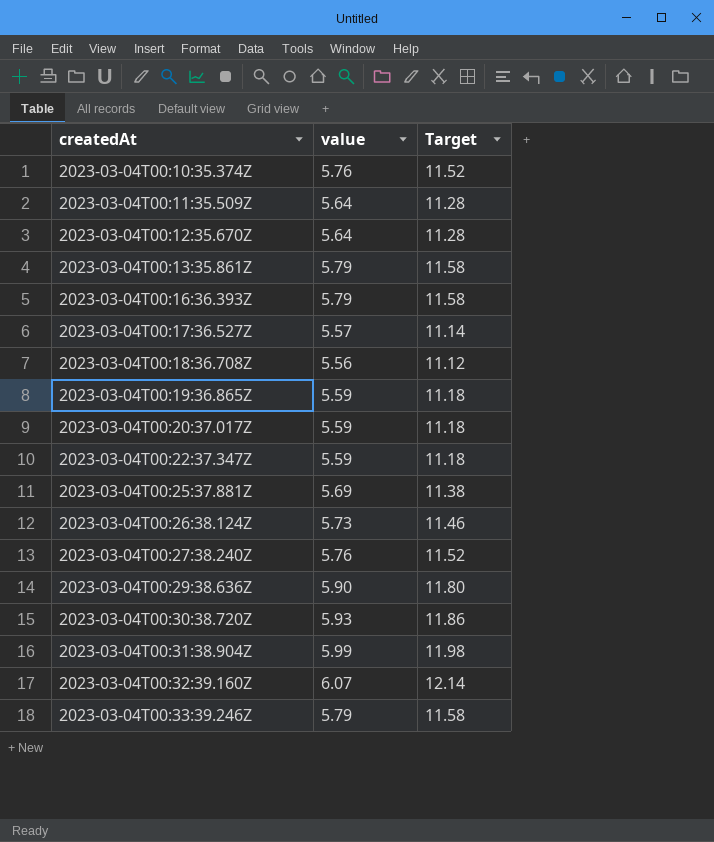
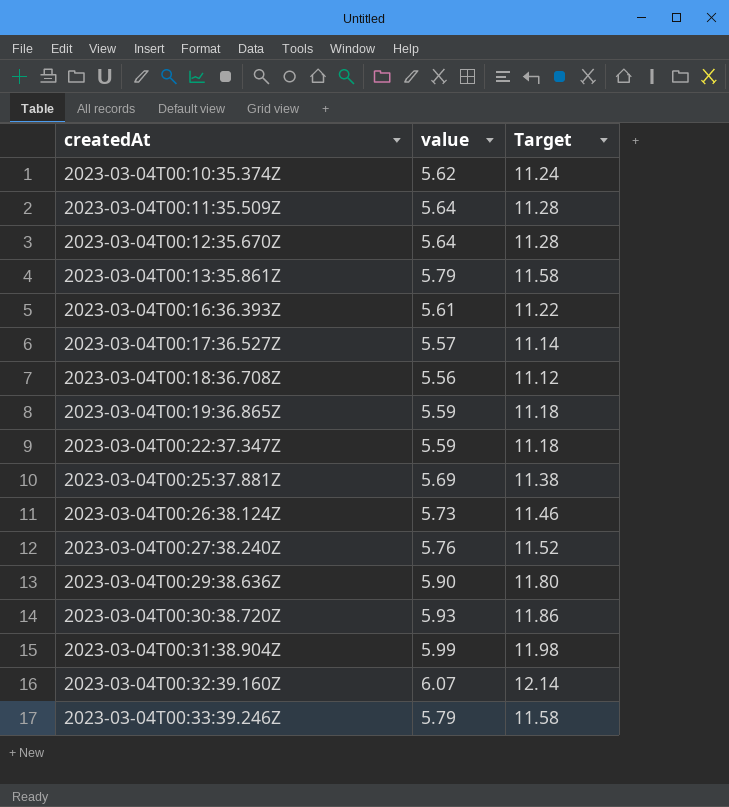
row 2023-03-04T00:20:37.017Z: 5.59 | 11.18 -> none
2023-03-04T00:10:35.374Z | value: 5.76 -> 5.62
2023-03-04T00:10:35.374Z | Target: 11.52 -> 11.24
2023-03-04T00:16:36.393Z | value: 5.79 -> 5.61
2023-03-04T00:16:36.393Z | Target: 11.58 -> 11.22

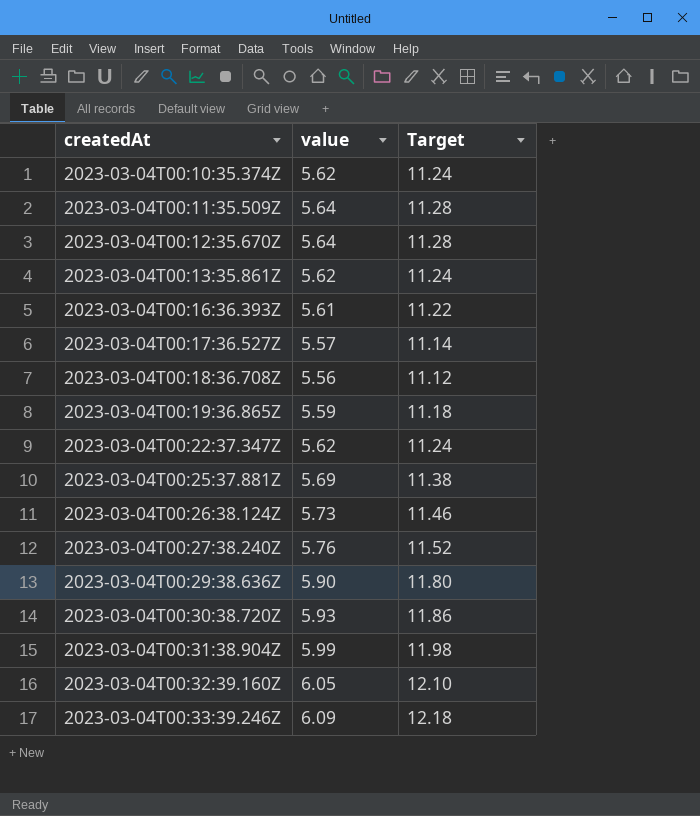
2023-03-04T00:13:35.861Z | value: 5.79 -> 5.62
2023-03-04T00:13:35.861Z | Target: 11.58 -> 11.24
2023-03-04T00:22:37.347Z | value: 5.59 -> 5.62
2023-03-04T00:22:37.347Z | Target: 11.18 -> 11.24
2023-03-04T00:32:39.160Z | value: 6.07 -> 6.05
2023-03-04T00:32:39.160Z | Target: 12.14 -> 12.10
2023-03-04T00:33:39.246Z | value: 5.79 -> 6.09
2023-03-04T00:33:39.246Z | Target: 11.58 -> 12.18

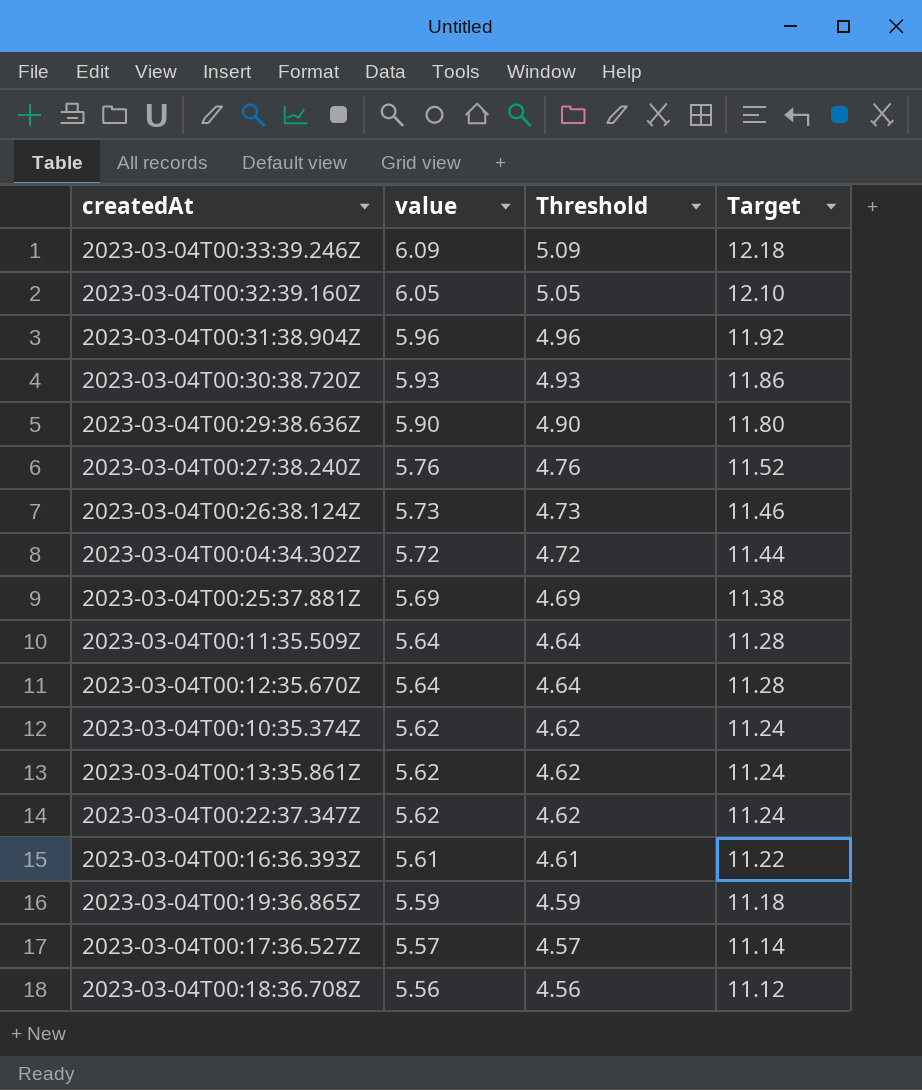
row order: createdAt ascending -> value descending
column Threshold | formula: none -> [value] - 1
2023-03-04T00:31:38.904Z | value: 5.99 -> 5.96
2023-03-04T00:31:38.904Z | Target: 11.98 -> 11.92
row 2023-03-04T00:04:34.302Z: none -> 5.72 | 4.72 | 11.44

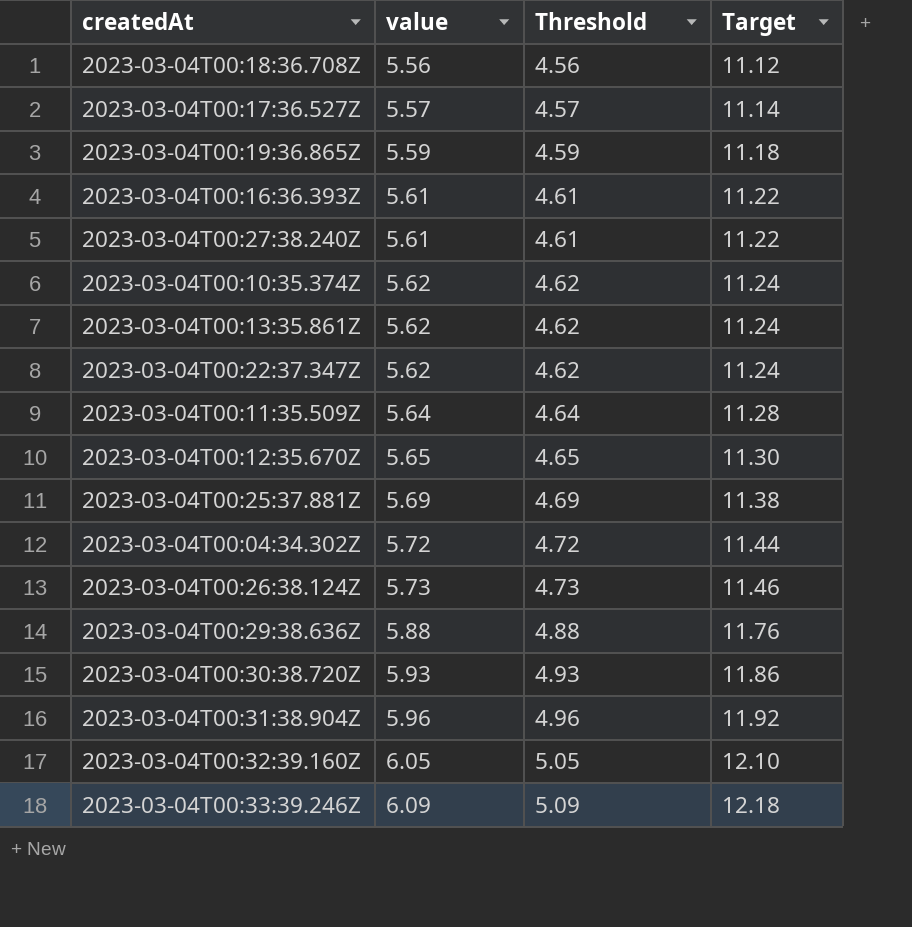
row order: value descending -> value ascending
2023-03-04T00:27:38.240Z | value: 5.76 -> 5.61
2023-03-04T00:27:38.240Z | Threshold: 4.76 -> 4.61
2023-03-04T00:27:38.240Z | Target: 11.52 -> 11.22
2023-03-04T00:12:35.670Z | value: 5.64 -> 5.65
2023-03-04T00:12:35.670Z | Threshold: 4.64 -> 4.65
2023-03-04T00:12:35.670Z | Target: 11.28 -> 11.30
2023-03-04T00:29:38.636Z | value: 5.90 -> 5.88
2023-03-04T00:29:38.636Z | Threshold: 4.90 -> 4.88
2023-03-04T00:29:38.636Z | Target: 11.80 -> 11.76

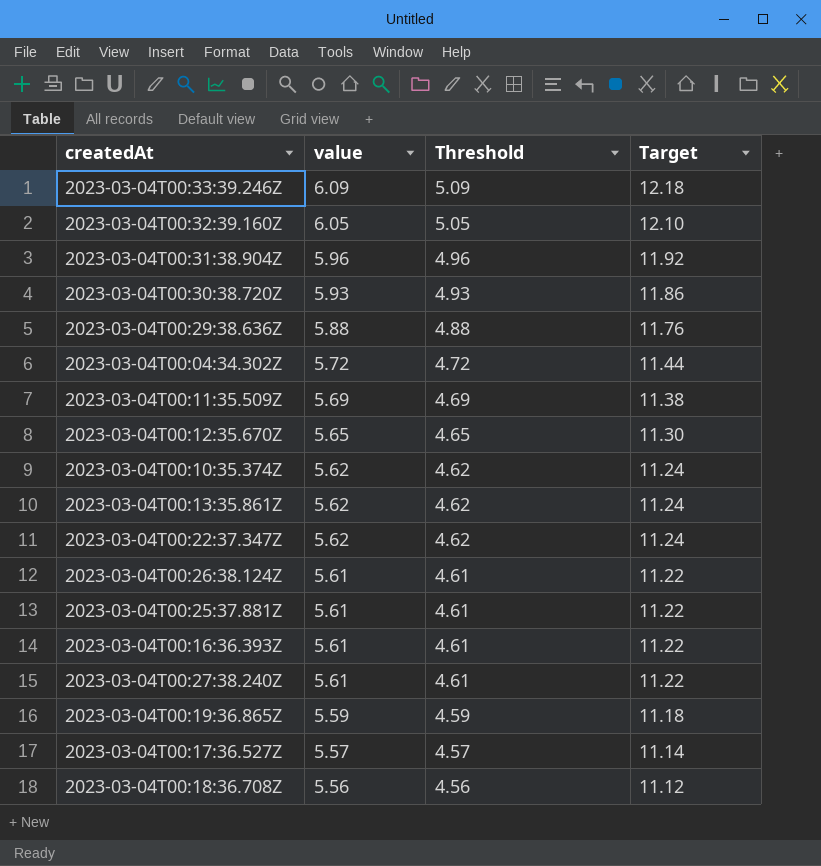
row order: value ascending -> value descending
2023-03-04T00:11:35.509Z | value: 5.64 -> 5.69
2023-03-04T00:11:35.509Z | Threshold: 4.64 -> 4.69
2023-03-04T00:11:35.509Z | Target: 11.28 -> 11.38
2023-03-04T00:26:38.124Z | value: 5.73 -> 5.61
2023-03-04T00:26:38.124Z | Threshold: 4.73 -> 4.61
2023-03-04T00:26:38.124Z | Target: 11.46 -> 11.22
2023-03-04T00:25:37.881Z | value: 5.69 -> 5.61
2023-03-04T00:25:37.881Z | Threshold: 4.69 -> 4.61
2023-03-04T00:25:37.881Z | Target: 11.38 -> 11.22

